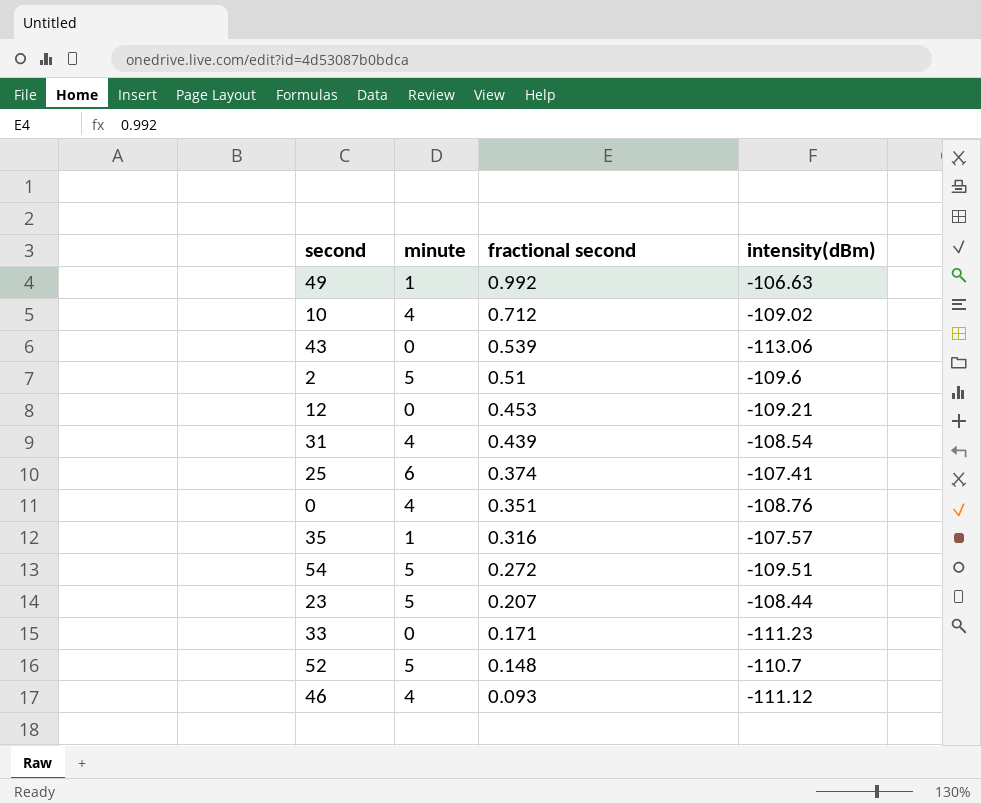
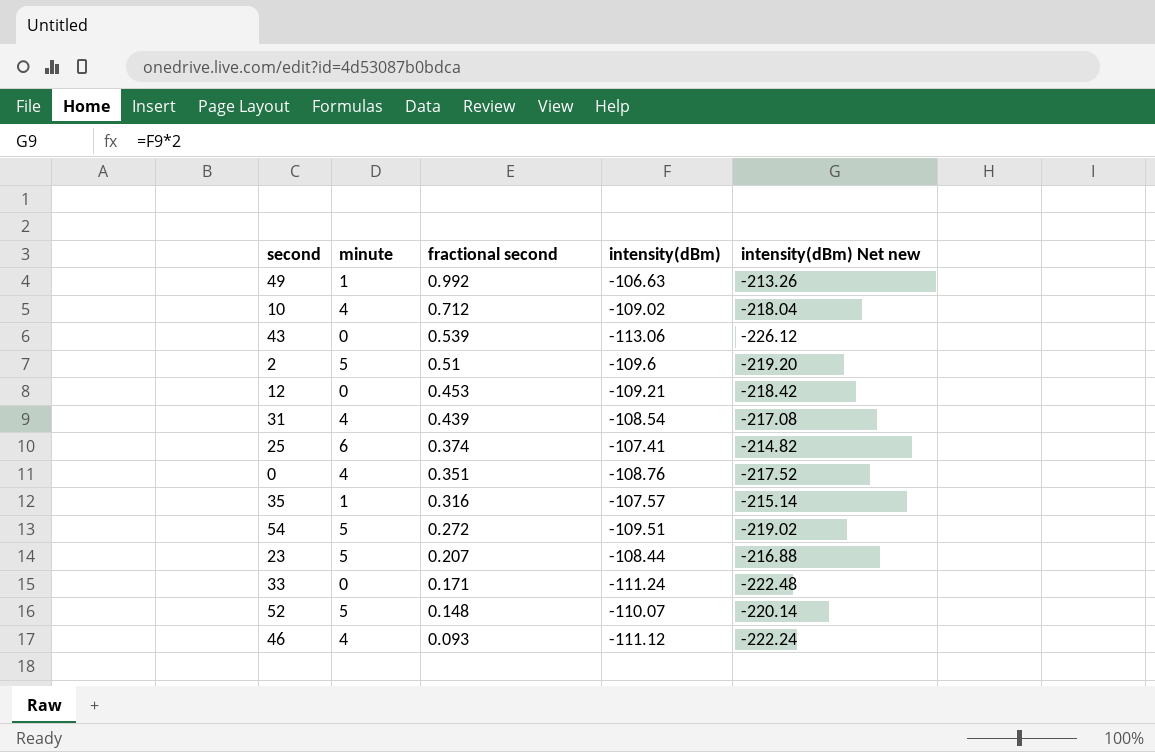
column intensity(dBm) Net new | formula: none -> [intensity(dBm)] * 2
33 | intensity(dBm): -111.23 -> -111.24
52 | intensity(dBm): -110.7 -> -110.07

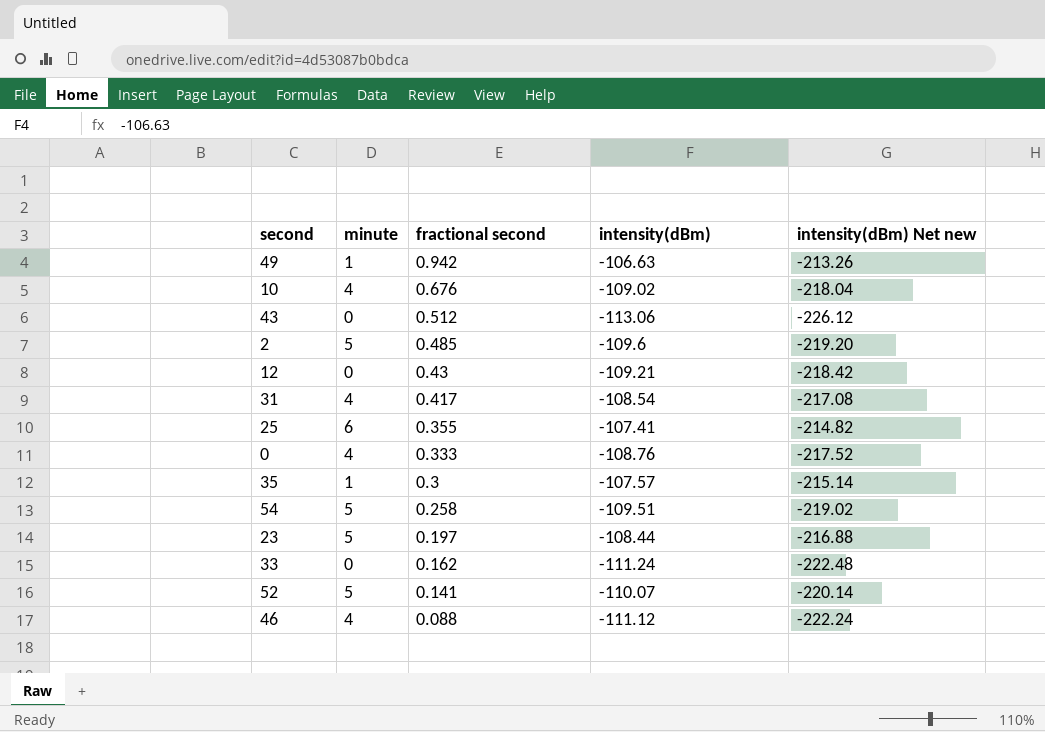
49 | fractional second: 0.992 -> 0.942
10 | fractional second: 0.712 -> 0.676
43 | fractional second: 0.539 -> 0.512
2 | fractional second: 0.51 -> 0.485
12 | fractional second: 0.453 -> 0.43
31 | fractional second: 0.439 -> 0.417
25 | fractional second: 0.374 -> 0.355
0 | fractional second: 0.351 -> 0.333
35 | fractional second: 0.316 -> 0.3
54 | fractional second: 0.272 -> 0.258
23 | fractional second: 0.207 -> 0.197
33 | fractional second: 0.171 -> 0.162
52 | fractional second: 0.148 -> 0.141
46 | fractional second: 0.093 -> 0.088

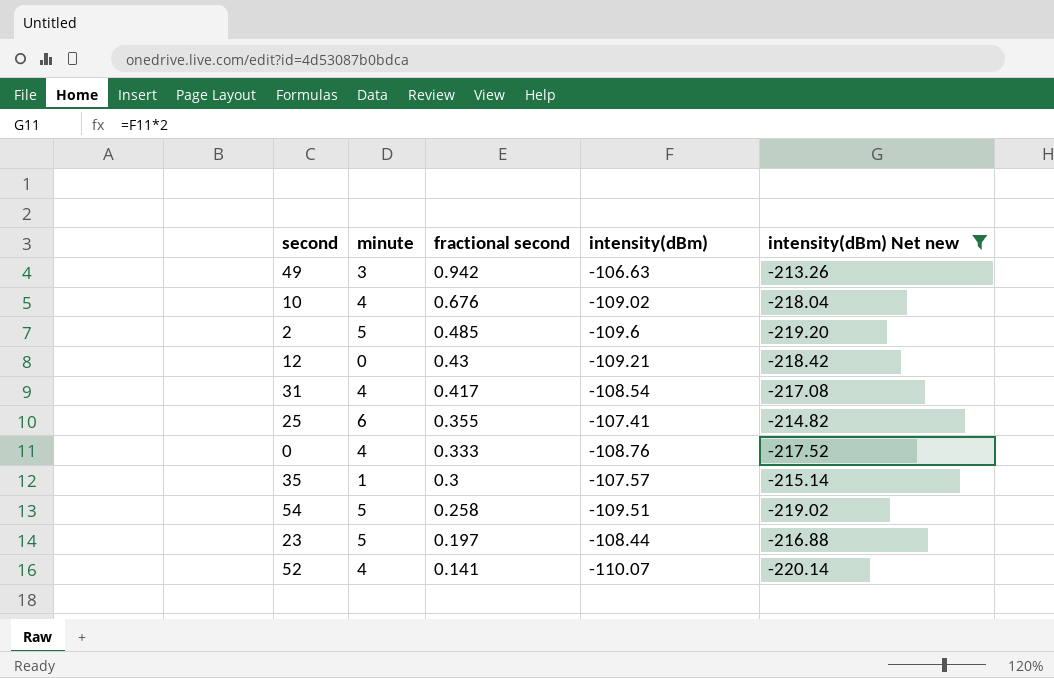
filter: none -> intensity(dBm) Net new >= -220.14
49 | minute: 1 -> 3
52 | minute: 5 -> 4

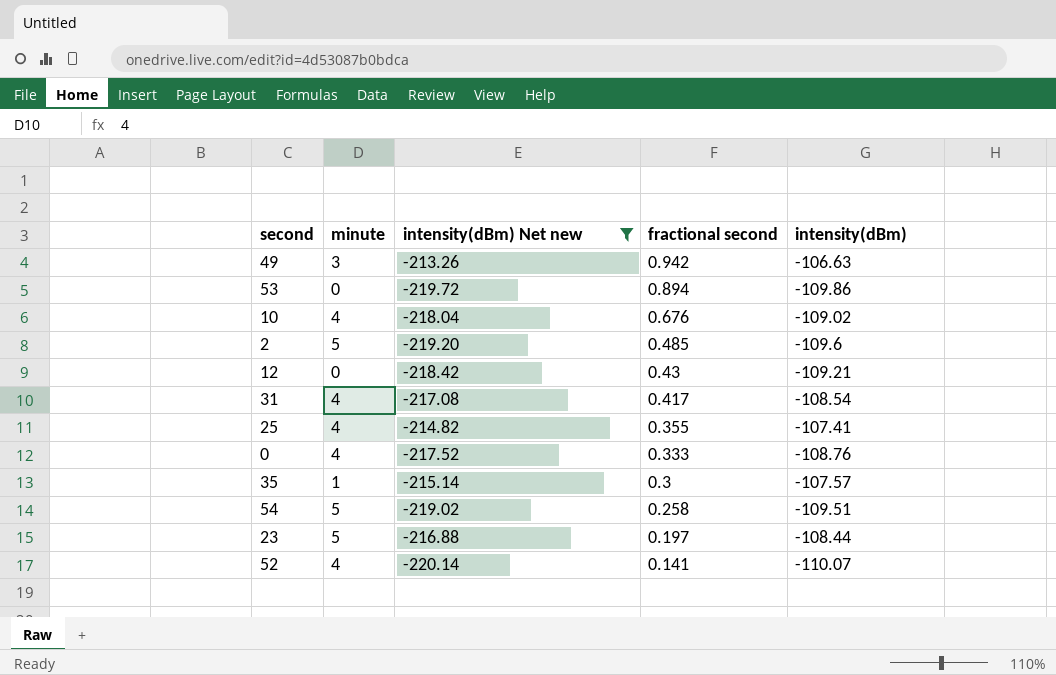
column intensity(dBm) Net new | position: 5 -> 3
row 53: none -> 0 | -219.72 | 0.894 | -109.86
25 | minute: 6 -> 4

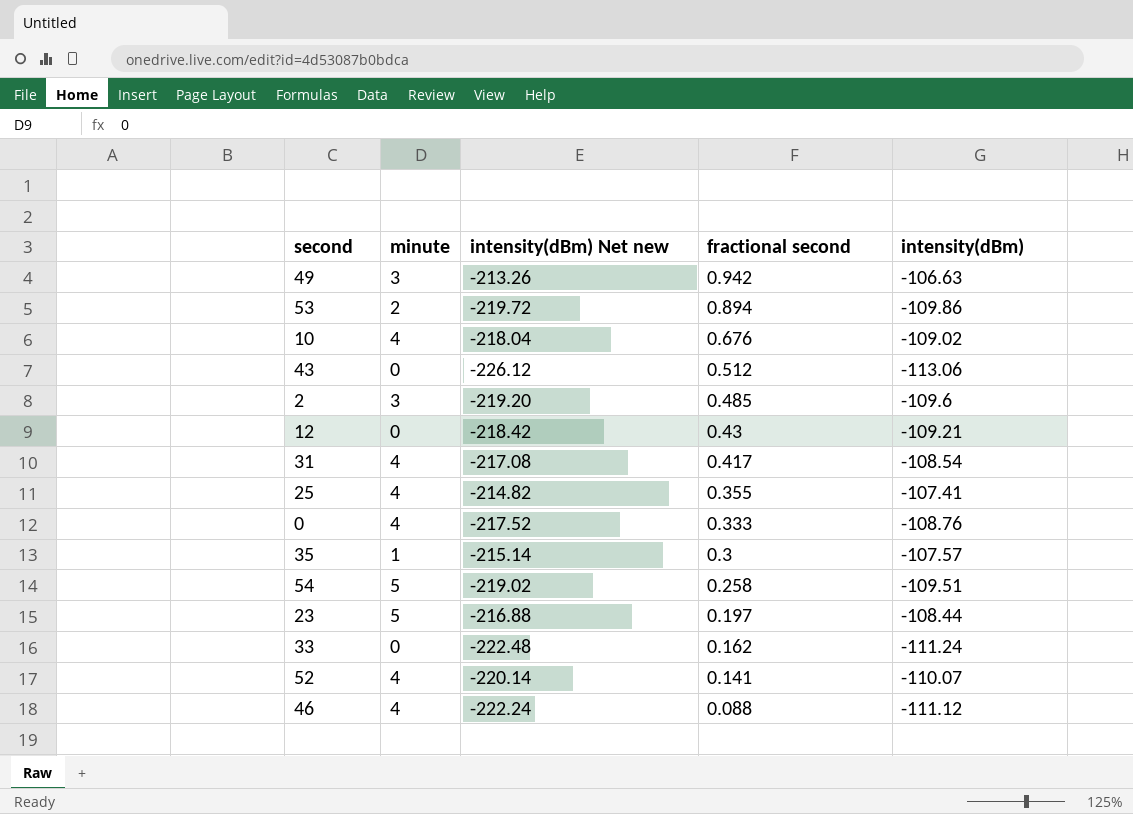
filter: intensity(dBm) Net new >= -220.14 -> none
53 | minute: 0 -> 2
2 | minute: 5 -> 3

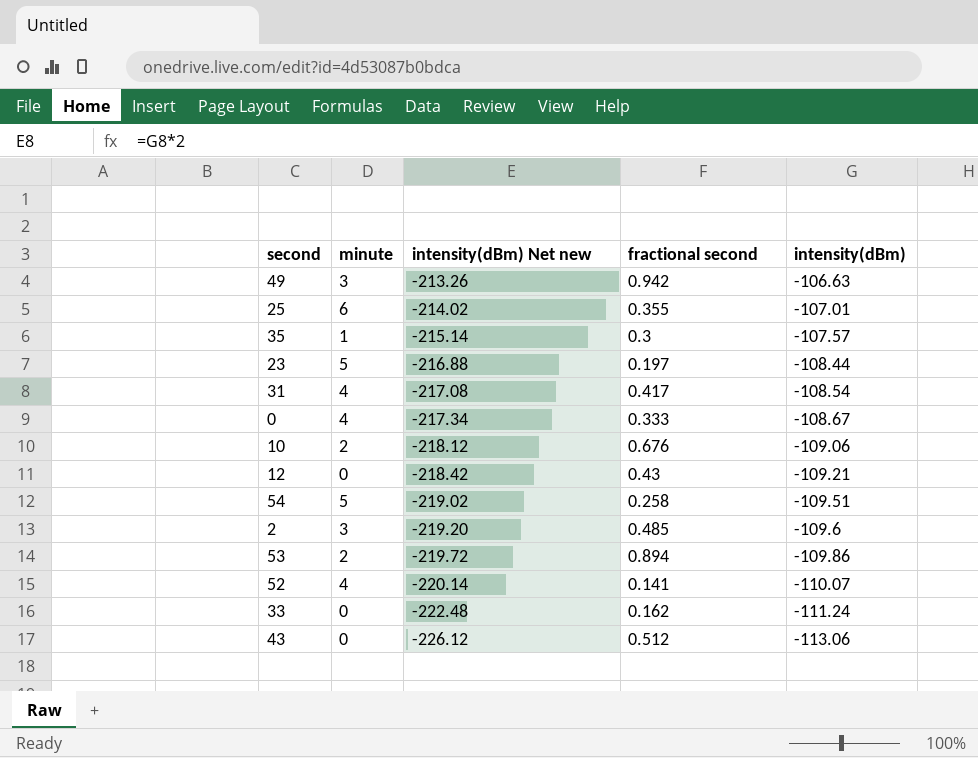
row order: fractional second descending -> intensity(dBm) Net new descending
row 46: 4 | -222.24 | 0.088 | -111.12 -> none
25 | minute: 4 -> 6
25 | intensity(dBm) Net new: -214.82 -> -214.02
25 | intensity(dBm): -107.41 -> -107.01
0 | intensity(dBm) Net new: -217.52 -> -217.34
0 | intensity(dBm): -108.76 -> -108.67
10 | minute: 4 -> 2
10 | intensity(dBm) Net new: -218.04 -> -218.12
10 | intensity(dBm): -109.02 -> -109.06

